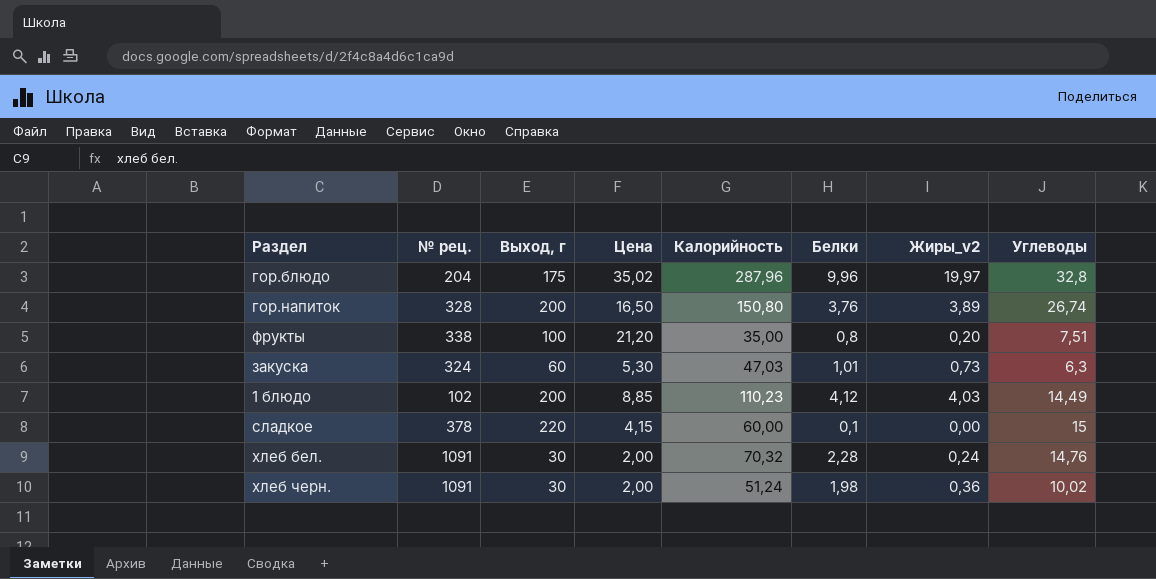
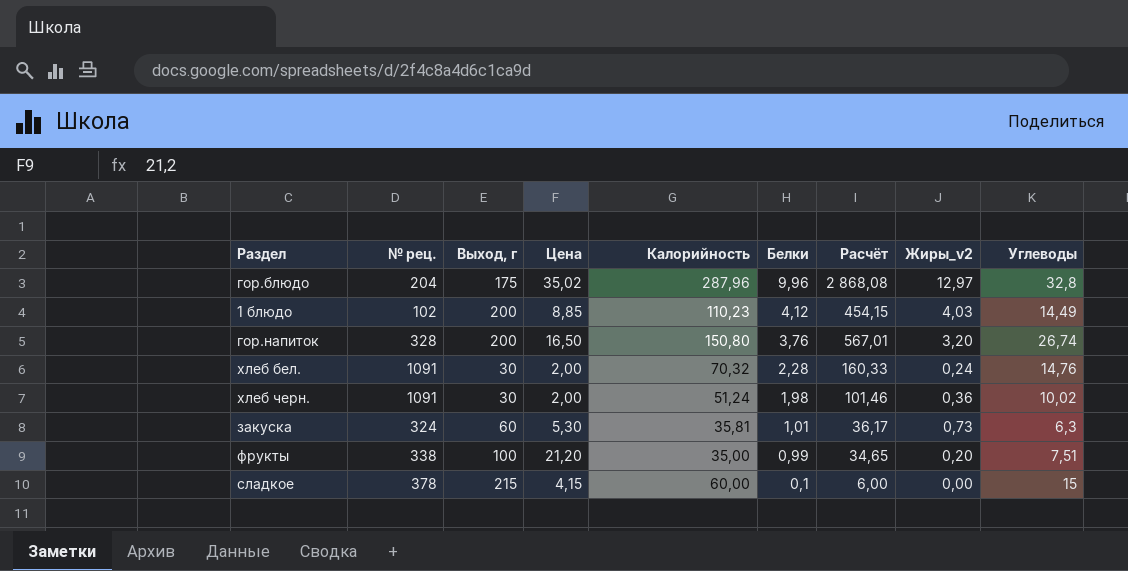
row order: none -> Белки descending
column Расчёт | formula: none -> [Калорийность] * [Белки]
гор.блюдо | Жиры_v2: 19,97 -> 12,97
гор.напиток | Жиры_v2: 3,89 -> 3,20
закуска | Калорийность: 47,03 -> 35,81
фрукты | Белки: 0,8 -> 0,99
сладкое | Выход, г: 220 -> 215

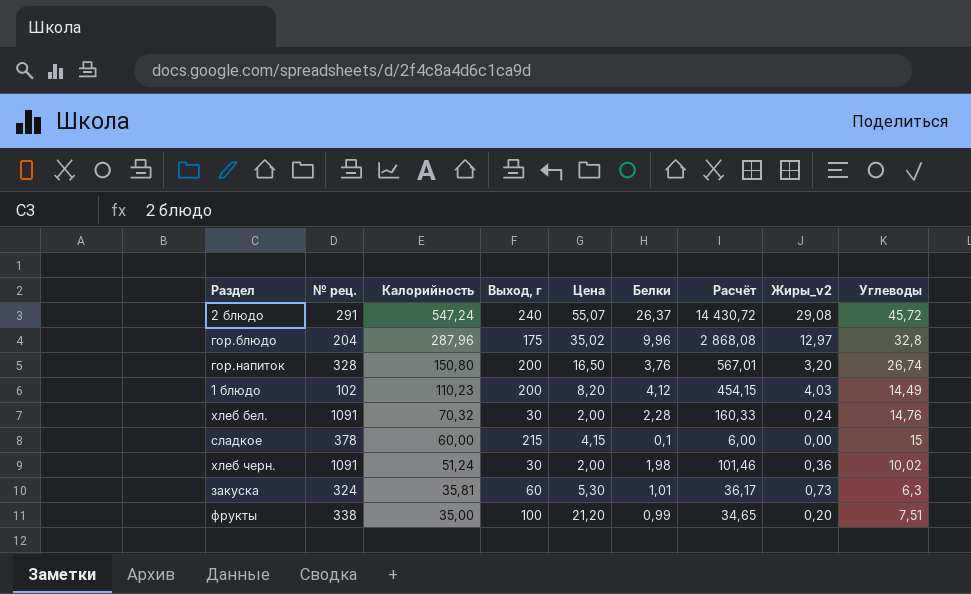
row order: Белки descending -> Калорийность descending
column Калорийность | position: 5 -> 3
row 2 блюдо: none -> 291 | 547,24 | 240 | 55,07 | 26,37 | 14 430,72 | 29,08 | 45,72
1 блюдо | Цена: 8,85 -> 8,20

